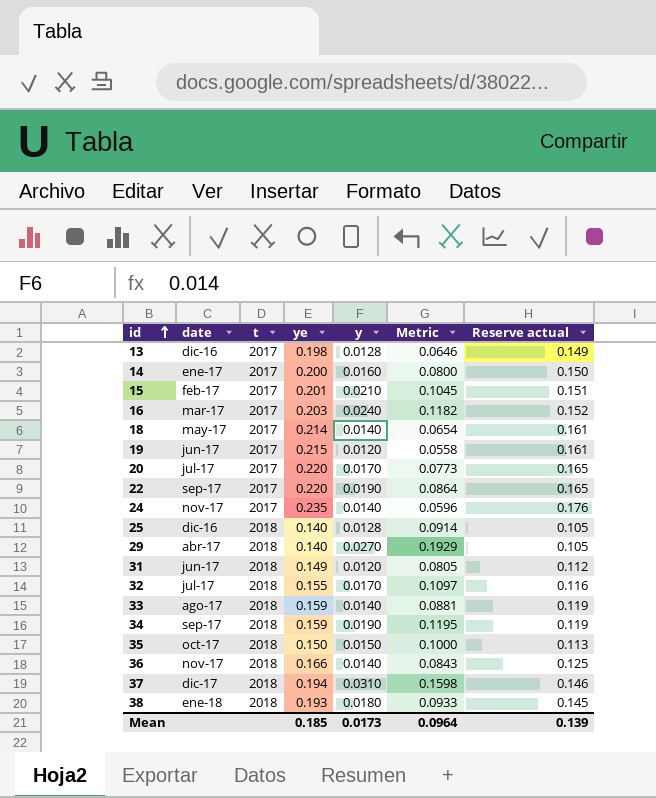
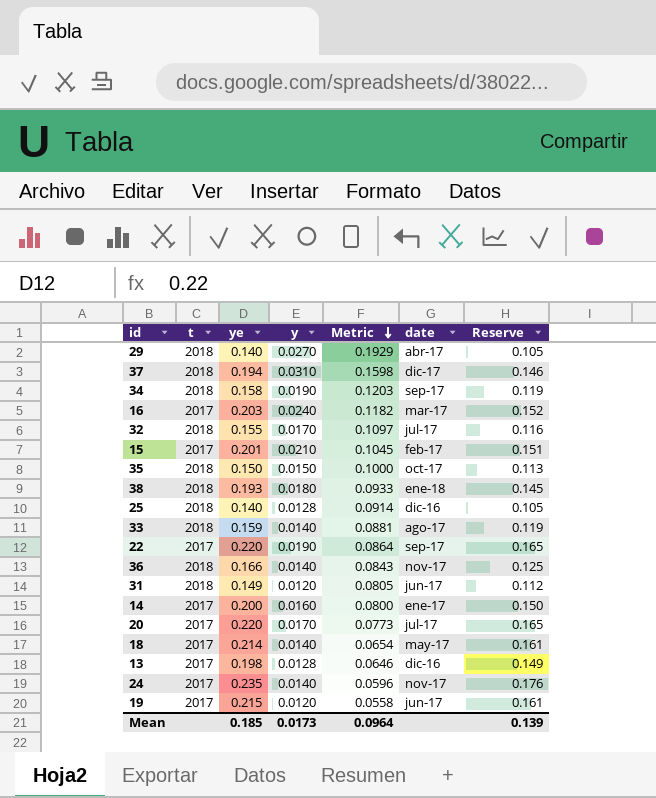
row order: id ascending -> Metric descending
column date | position: 2 -> 6
column name: Reserve actual -> Reserve
34 | ye: 0.159 -> 0.158
34 | Metric: 0.1195 -> 0.1203

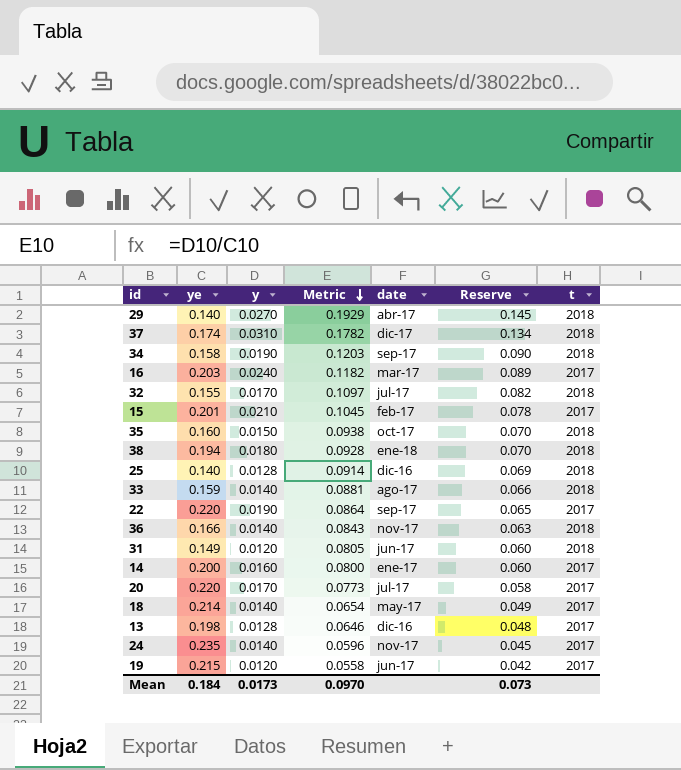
column Reserve | formula: [ye] * 0.75 -> [Metric] * 0.75
column t | position: 2 -> 7
37 | ye: 0.194 -> 0.174
37 | Metric: 0.1598 -> 0.1782
35 | ye: 0.150 -> 0.160
35 | Metric: 0.1000 -> 0.0938
38 | ye: 0.193 -> 0.194
38 | Metric: 0.0933 -> 0.0928
Mean | ye: 0.185 -> 0.184
Mean | Metric: 0.0964 -> 0.0970
Mean | Reserve: 0.139 -> 0.073

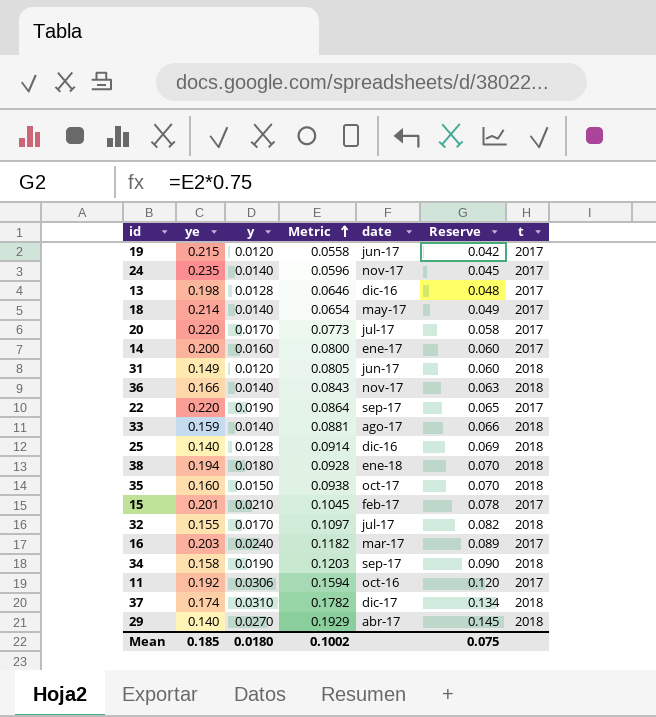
row order: Metric descending -> Metric ascending
row 11: none -> 0.192 | 0.0306 | 0.1594 | oct-16 | 0.120 | 2017
Mean | ye: 0.184 -> 0.185
Mean | y: 0.0173 -> 0.0180
Mean | Metric: 0.0970 -> 0.1002
Mean | Reserve: 0.073 -> 0.075

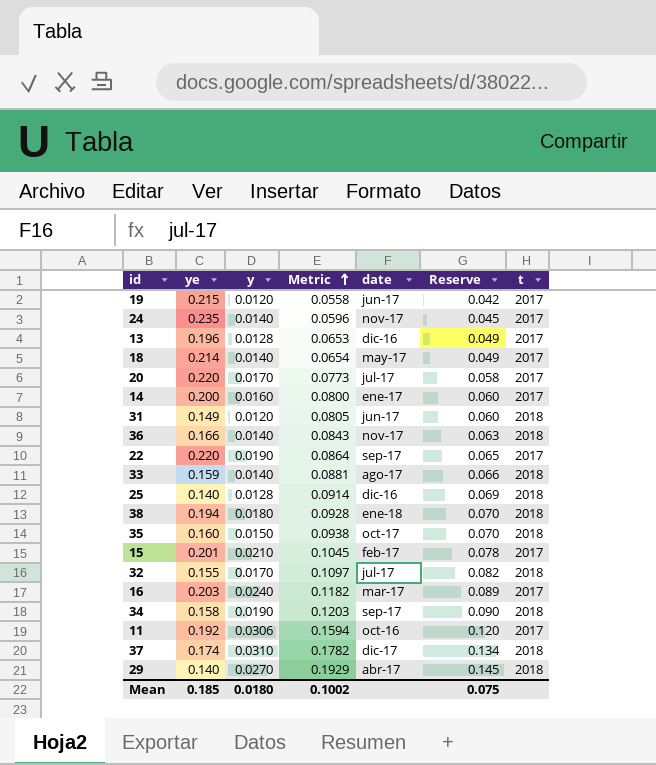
13 | ye: 0.198 -> 0.196
13 | Metric: 0.0646 -> 0.0653
13 | Reserve: 0.048 -> 0.049

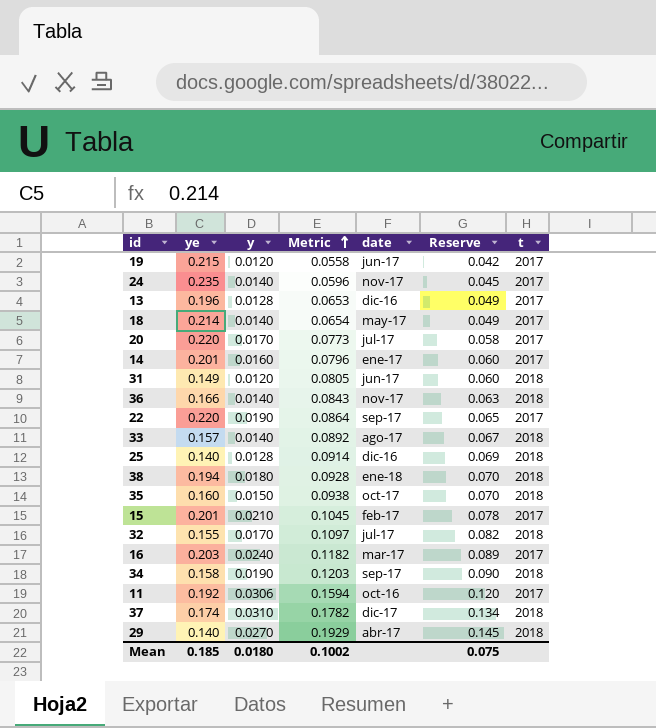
14 | ye: 0.200 -> 0.201
14 | Metric: 0.0800 -> 0.0796
33 | ye: 0.159 -> 0.157
33 | Metric: 0.0881 -> 0.0892
33 | Reserve: 0.066 -> 0.067

